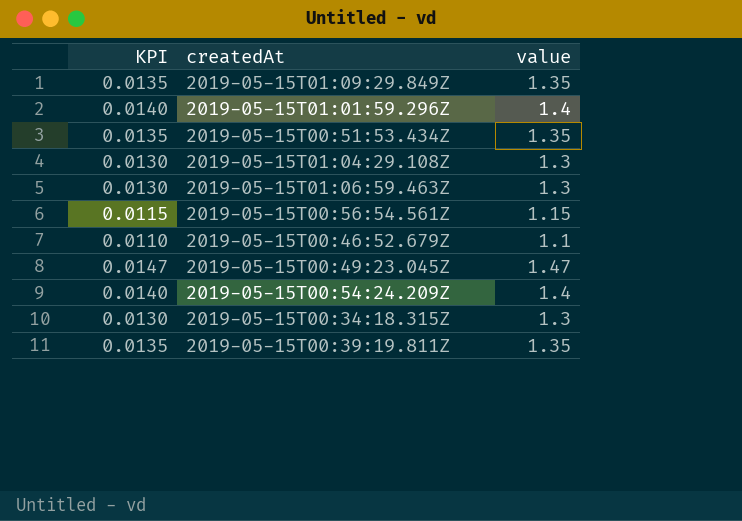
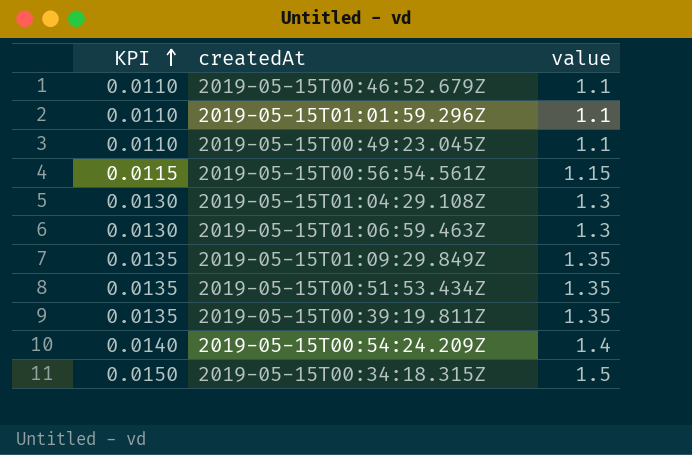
row order: none -> KPI ascending
2019-05-15T01:01:59.296Z | KPI: 0.0140 -> 0.0110
2019-05-15T01:01:59.296Z | value: 1.4 -> 1.1
2019-05-15T00:49:23.045Z | KPI: 0.0147 -> 0.0110
2019-05-15T00:49:23.045Z | value: 1.47 -> 1.1
2019-05-15T00:34:18.315Z | KPI: 0.0130 -> 0.0150
2019-05-15T00:34:18.315Z | value: 1.3 -> 1.5

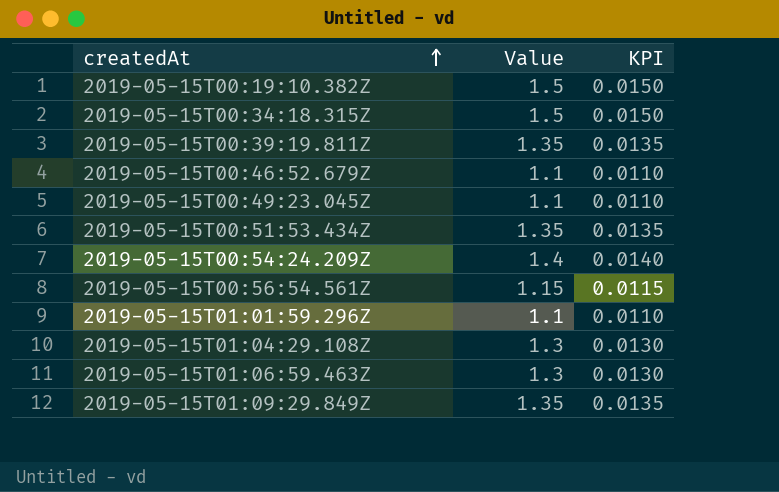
row order: KPI ascending -> createdAt ascending
column name: value -> Value
column KPI | position: 1 -> 3
row 2019-05-15T00:19:10.382Z: none -> 1.5 | 0.0150

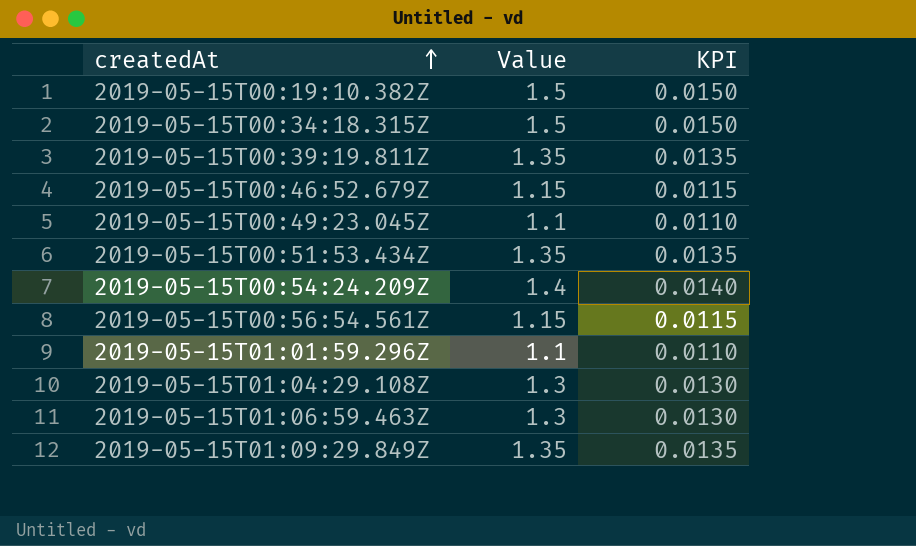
2019-05-15T00:46:52.679Z | Value: 1.1 -> 1.15
2019-05-15T00:46:52.679Z | KPI: 0.0110 -> 0.0115

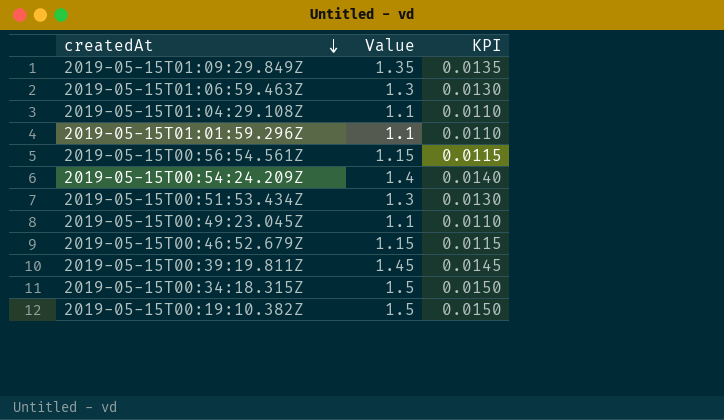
row order: createdAt ascending -> createdAt descending
2019-05-15T01:04:29.108Z | Value: 1.3 -> 1.1
2019-05-15T01:04:29.108Z | KPI: 0.0130 -> 0.0110
2019-05-15T00:51:53.434Z | Value: 1.35 -> 1.3
2019-05-15T00:51:53.434Z | KPI: 0.0135 -> 0.0130
2019-05-15T00:39:19.811Z | Value: 1.35 -> 1.45
2019-05-15T00:39:19.811Z | KPI: 0.0135 -> 0.0145

